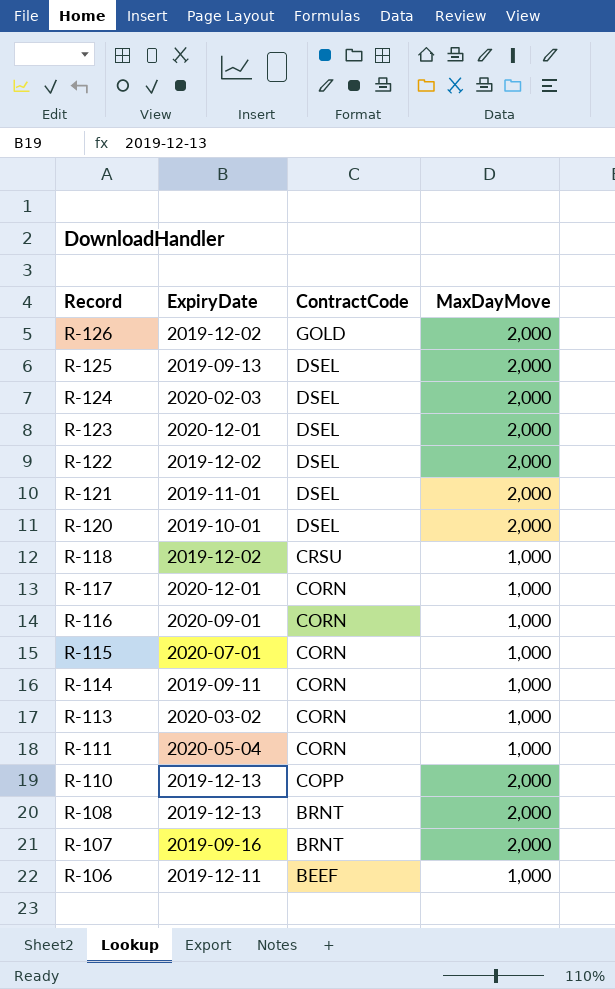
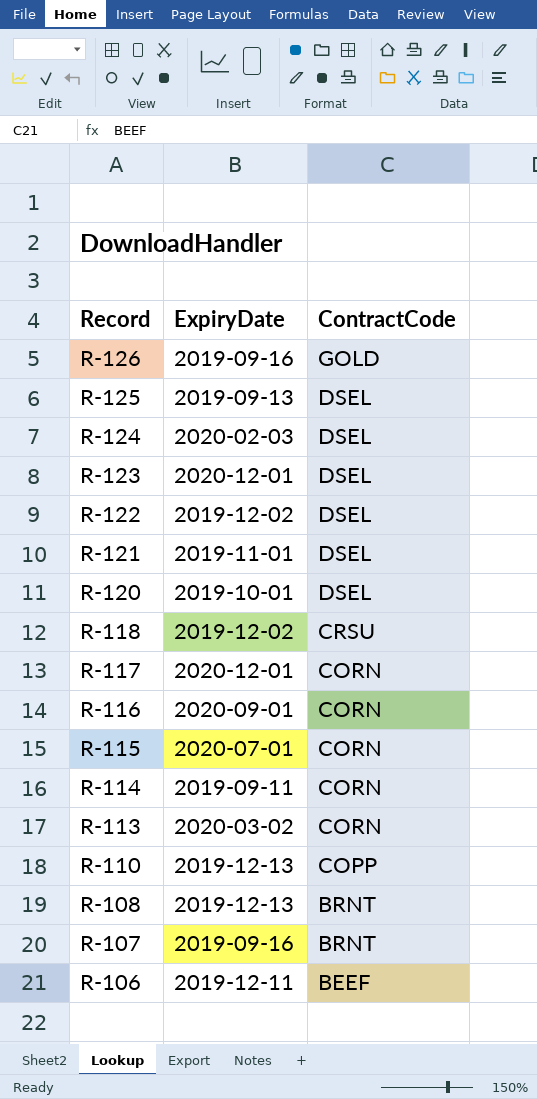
column MaxDayMove | position: 4 -> none
row R-111: 2020-05-04 | CORN | 1,000 -> none
R-126 | ExpiryDate: 2019-12-02 -> 2019-09-16

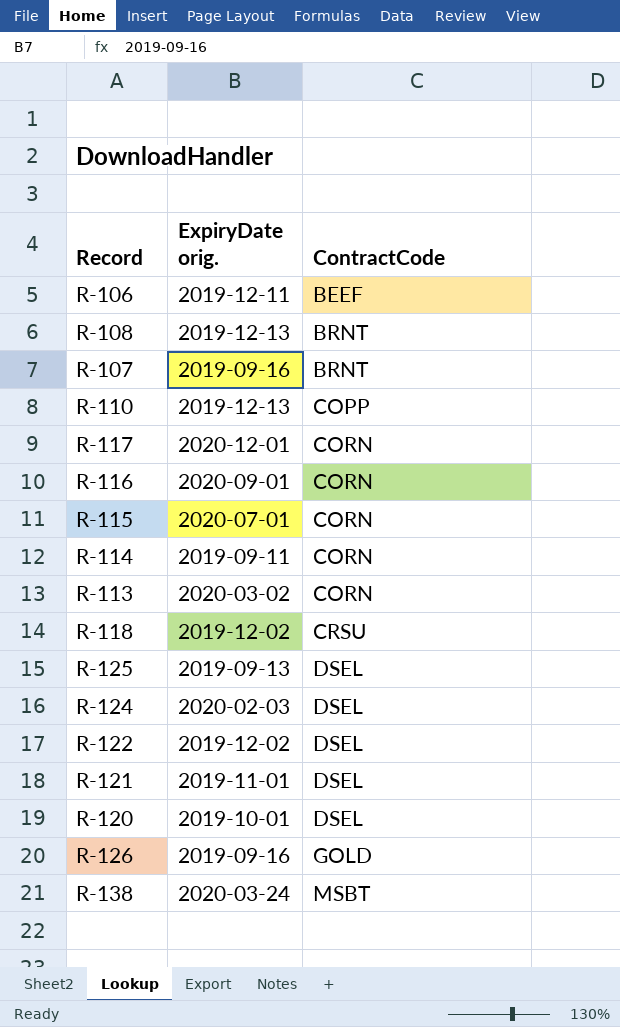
row order: Record descending -> ContractCode ascending
column name: ExpiryDate -> ExpiryDate orig.
row R-123: 2020-12-01 | DSEL -> none
row R-138: none -> 2020-03-24 | MSBT

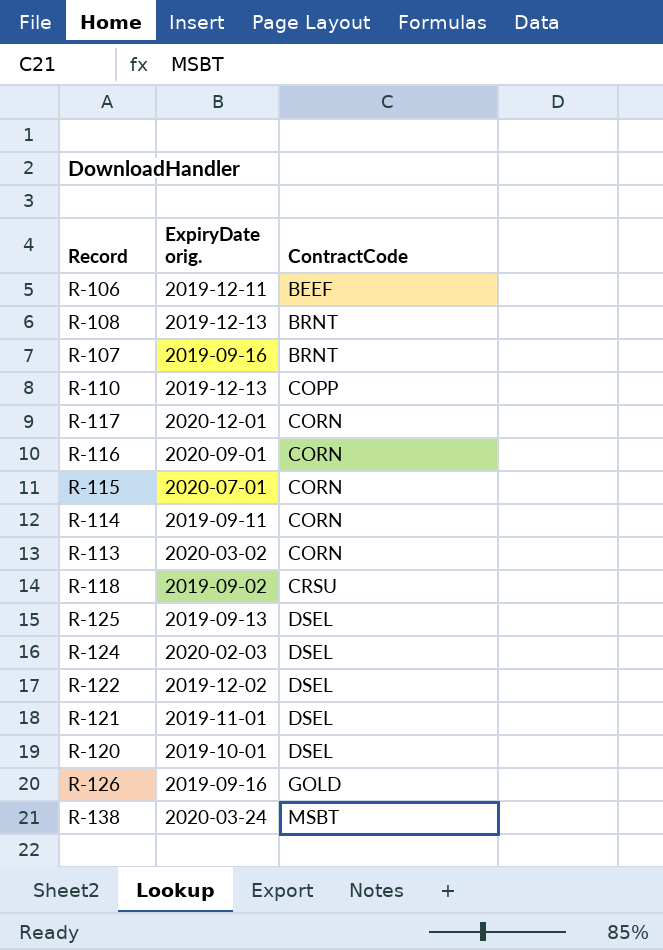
R-118 | ExpiryDate orig.: 2019-12-02 -> 2019-09-02

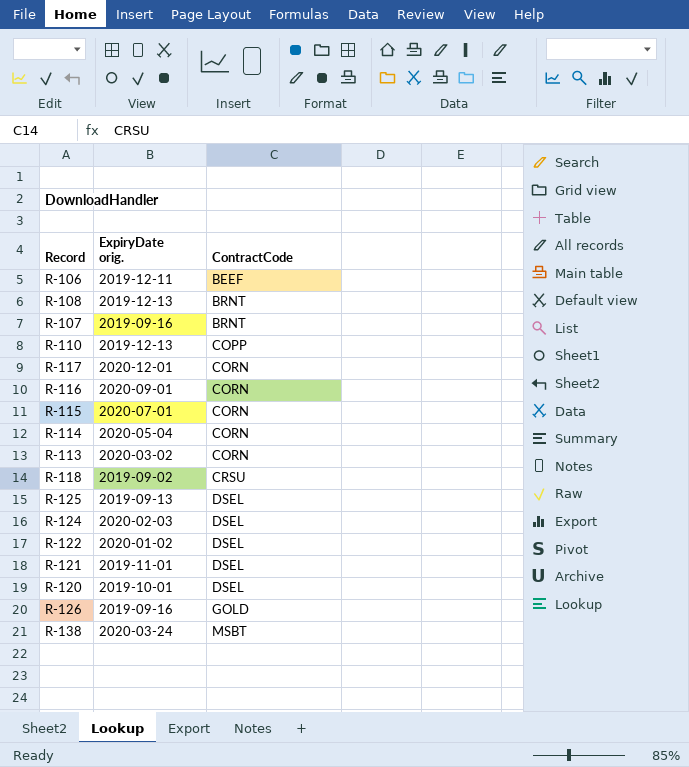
R-114 | ExpiryDate orig.: 2019-09-11 -> 2020-05-04
R-122 | ExpiryDate orig.: 2019-12-02 -> 2020-01-02

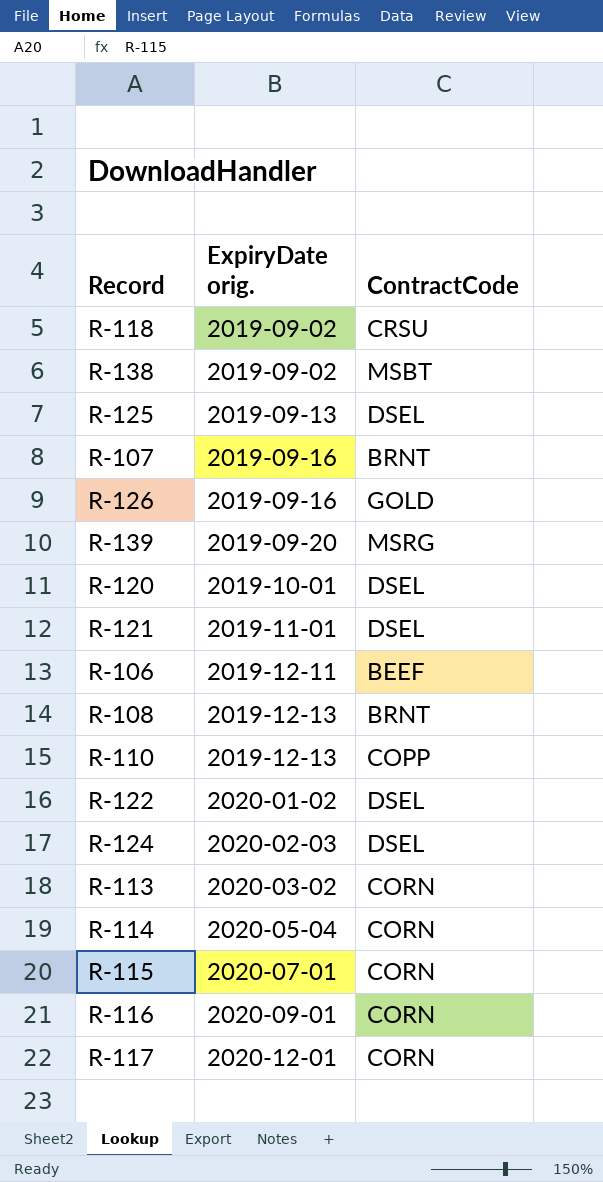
row order: ContractCode ascending -> ExpiryDate orig. ascending
R-138 | ExpiryDate orig.: 2020-03-24 -> 2019-09-02
row R-139: none -> 2019-09-20 | MSRG

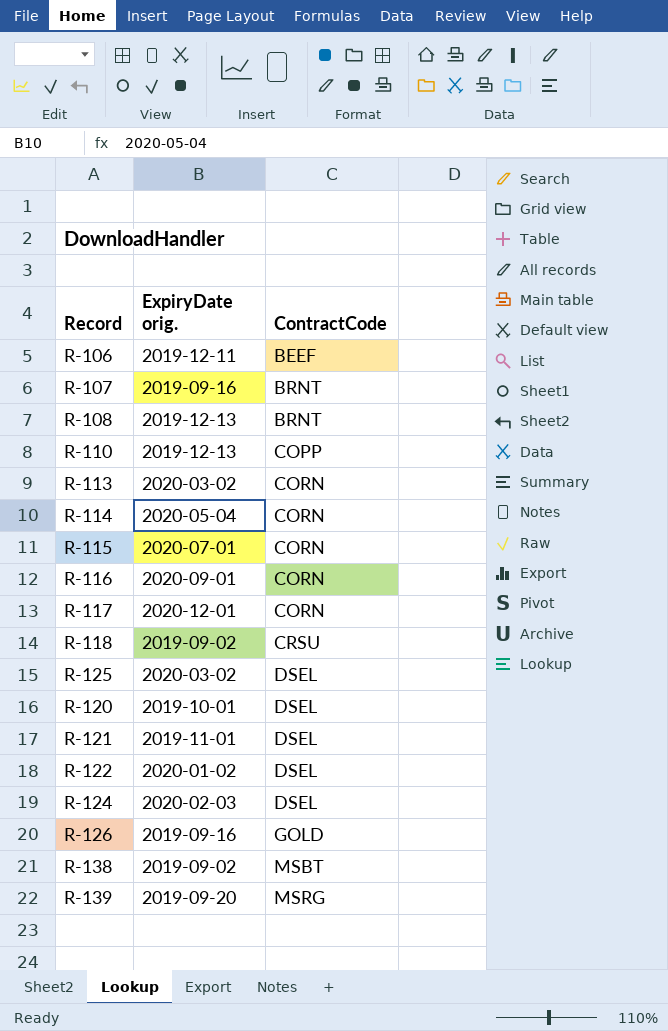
row order: ExpiryDate orig. ascending -> ContractCode ascending
R-125 | ExpiryDate orig.: 2019-09-13 -> 2020-03-02

